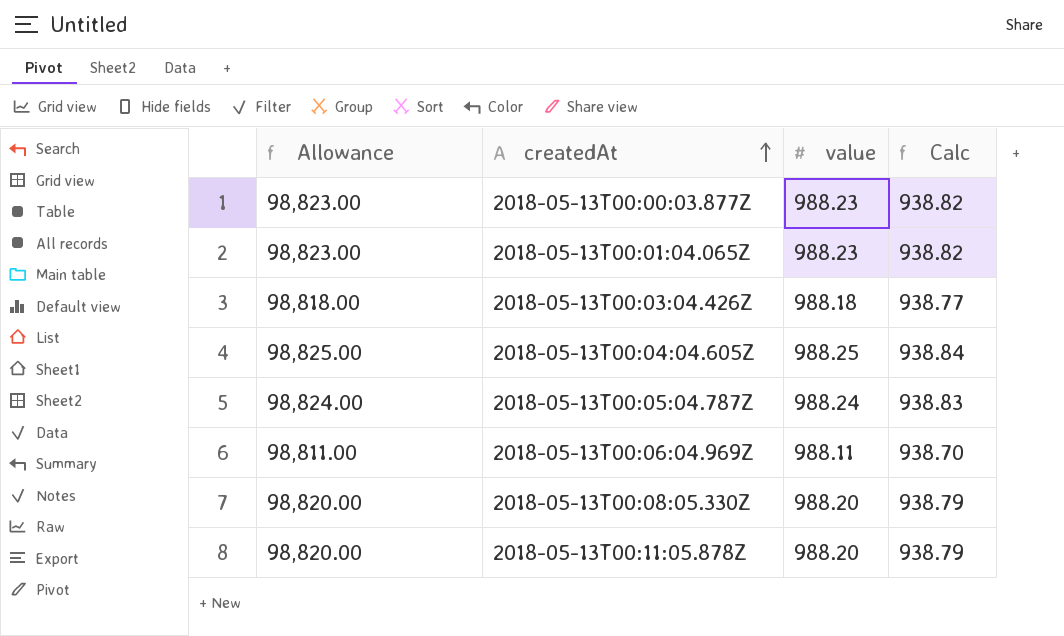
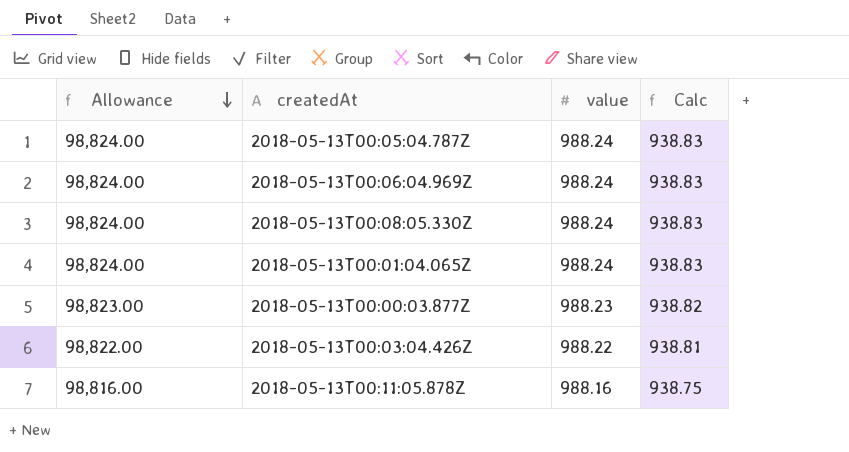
row order: createdAt ascending -> Allowance descending
row 2018-05-13T00:04:04.605Z: 98,825.00 | 988.25 | 938.84 -> none
2018-05-13T00:06:04.969Z | Allowance: 98,811.00 -> 98,824.00
2018-05-13T00:06:04.969Z | value: 988.11 -> 988.24
2018-05-13T00:06:04.969Z | Calc: 938.70 -> 938.83
2018-05-13T00:08:05.330Z | Allowance: 98,820.00 -> 98,824.00
2018-05-13T00:08:05.330Z | value: 988.20 -> 988.24
2018-05-13T00:08:05.330Z | Calc: 938.79 -> 938.83
2018-05-13T00:01:04.065Z | Allowance: 98,823.00 -> 98,824.00
2018-05-13T00:01:04.065Z | value: 988.23 -> 988.24
2018-05-13T00:01:04.065Z | Calc: 938.82 -> 938.83
2018-05-13T00:03:04.426Z | Allowance: 98,818.00 -> 98,822.00
2018-05-13T00:03:04.426Z | value: 988.18 -> 988.22
2018-05-13T00:03:04.426Z | Calc: 938.77 -> 938.81
2018-05-13T00:11:05.878Z | Allowance: 98,820.00 -> 98,816.00
2018-05-13T00:11:05.878Z | value: 988.20 -> 988.16
2018-05-13T00:11:05.878Z | Calc: 938.79 -> 938.75

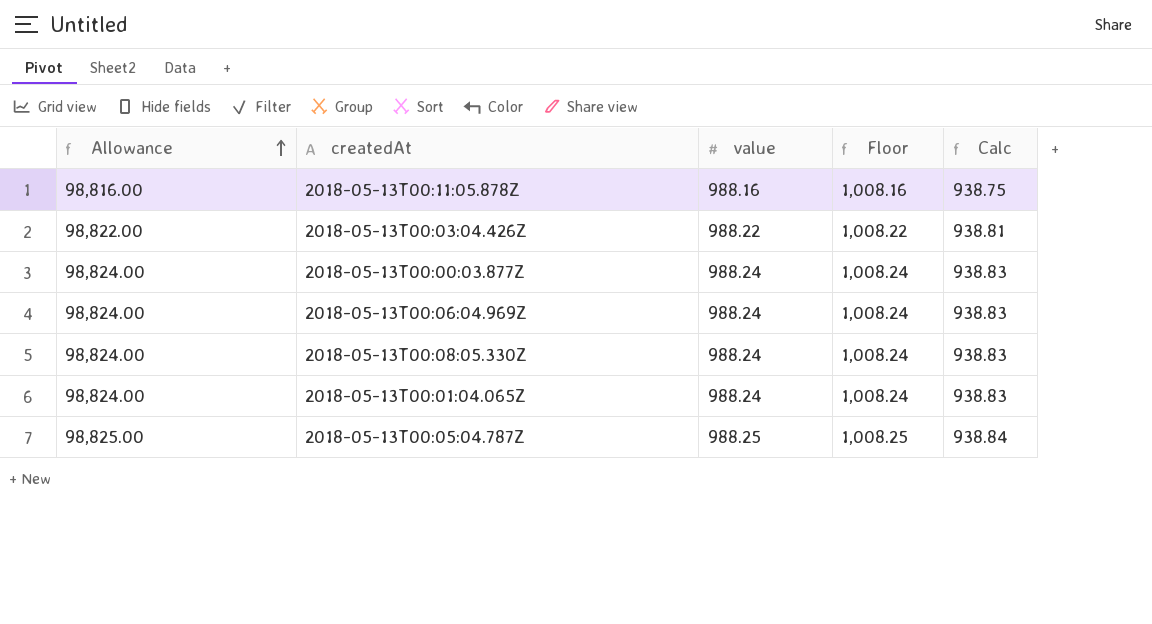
row order: Allowance descending -> Allowance ascending
column Floor | formula: none -> [value] + 20
2018-05-13T00:00:03.877Z | Allowance: 98,823.00 -> 98,824.00
2018-05-13T00:00:03.877Z | value: 988.23 -> 988.24
2018-05-13T00:00:03.877Z | Calc: 938.82 -> 938.83
2018-05-13T00:05:04.787Z | Allowance: 98,824.00 -> 98,825.00
2018-05-13T00:05:04.787Z | value: 988.24 -> 988.25
2018-05-13T00:05:04.787Z | Calc: 938.83 -> 938.84

